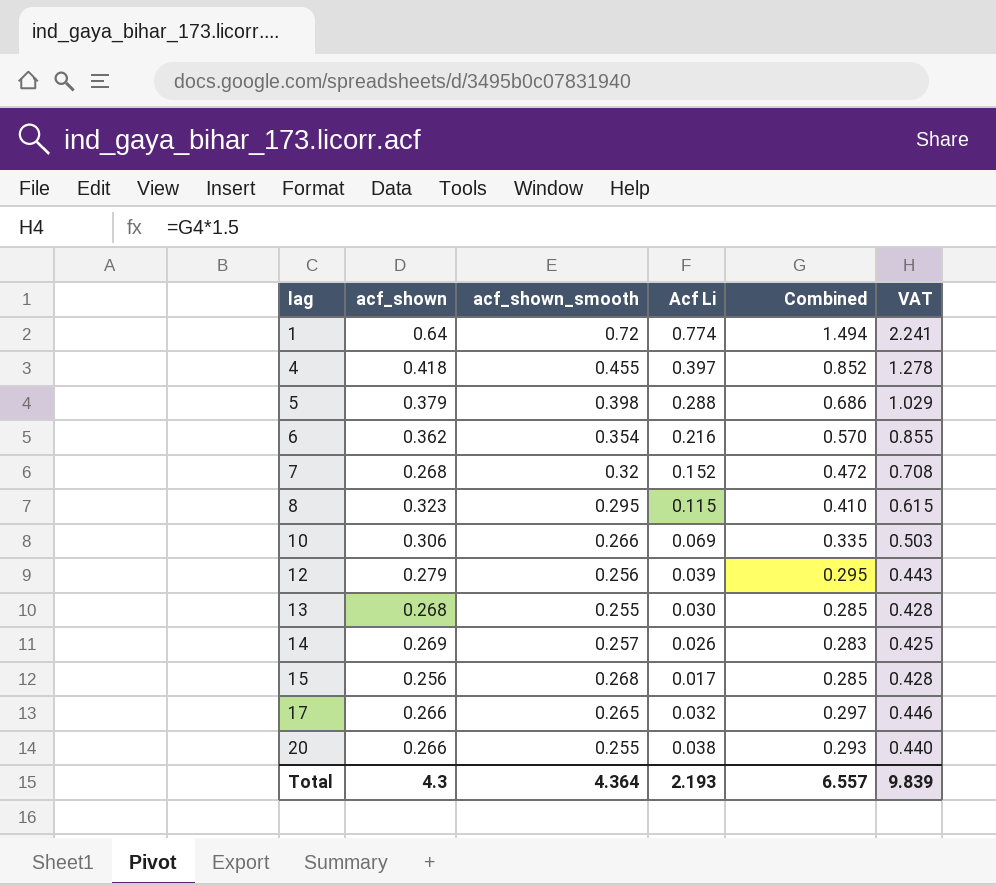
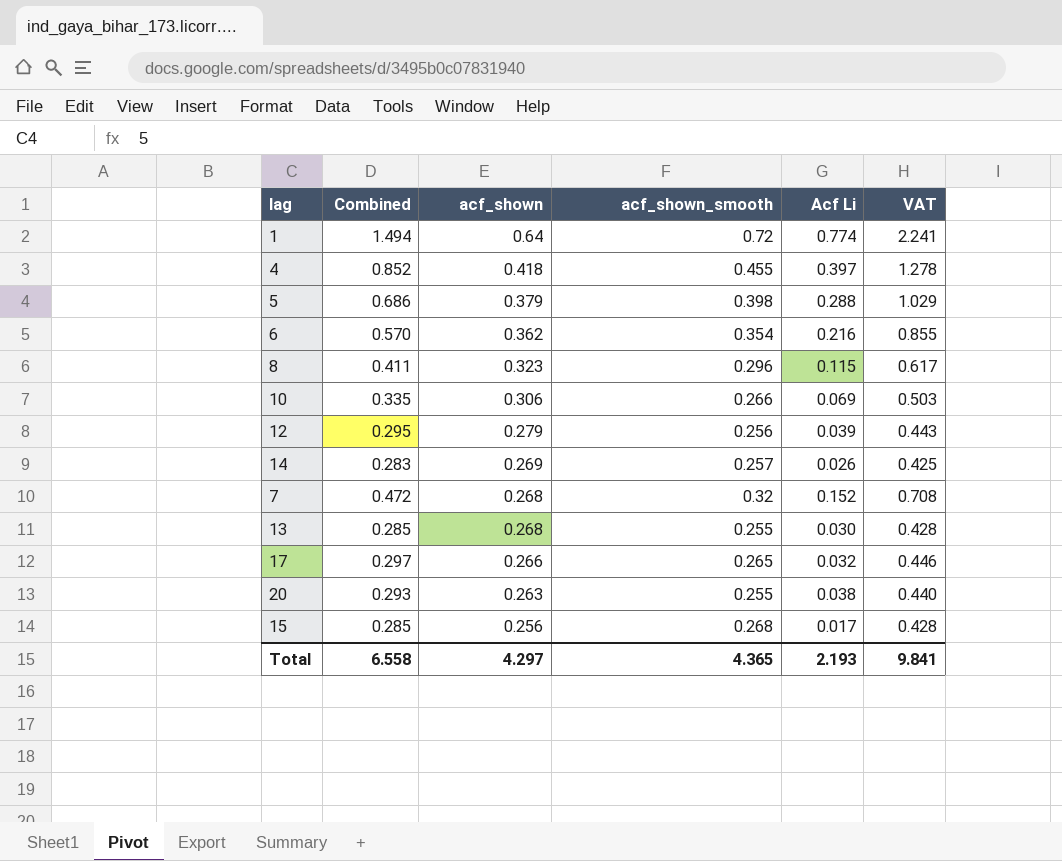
row order: lag ascending -> acf_shown descending
column Combined | position: 5 -> 2
8 | Combined: 0.410 -> 0.411
8 | acf_shown_smooth: 0.295 -> 0.296
8 | VAT: 0.615 -> 0.617
20 | acf_shown: 0.266 -> 0.263
Total | Combined: 6.557 -> 6.558
Total | acf_shown: 4.3 -> 4.297
Total | acf_shown_smooth: 4.364 -> 4.365
Total | VAT: 9.839 -> 9.841

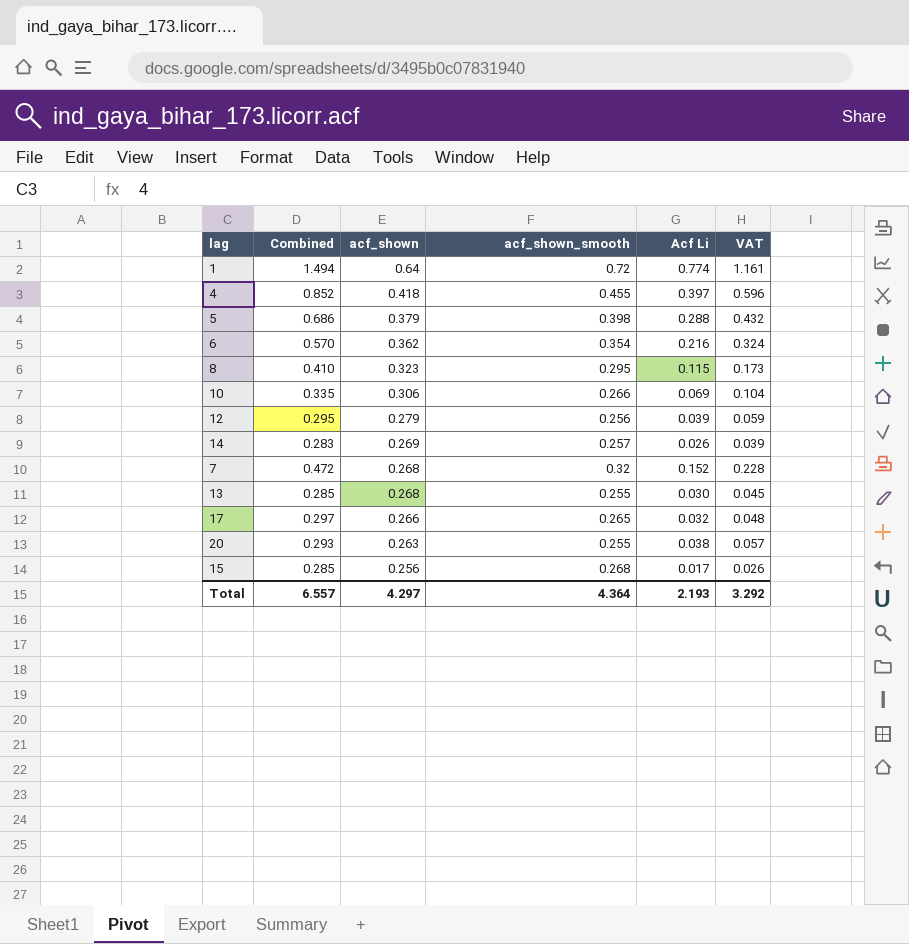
column VAT | formula: [Combined] * 1.5 -> [Acf Li] * 1.5
8 | Combined: 0.411 -> 0.410
8 | acf_shown_smooth: 0.296 -> 0.295
Total | Combined: 6.558 -> 6.557
Total | acf_shown_smooth: 4.365 -> 4.364
Total | VAT: 9.841 -> 3.292

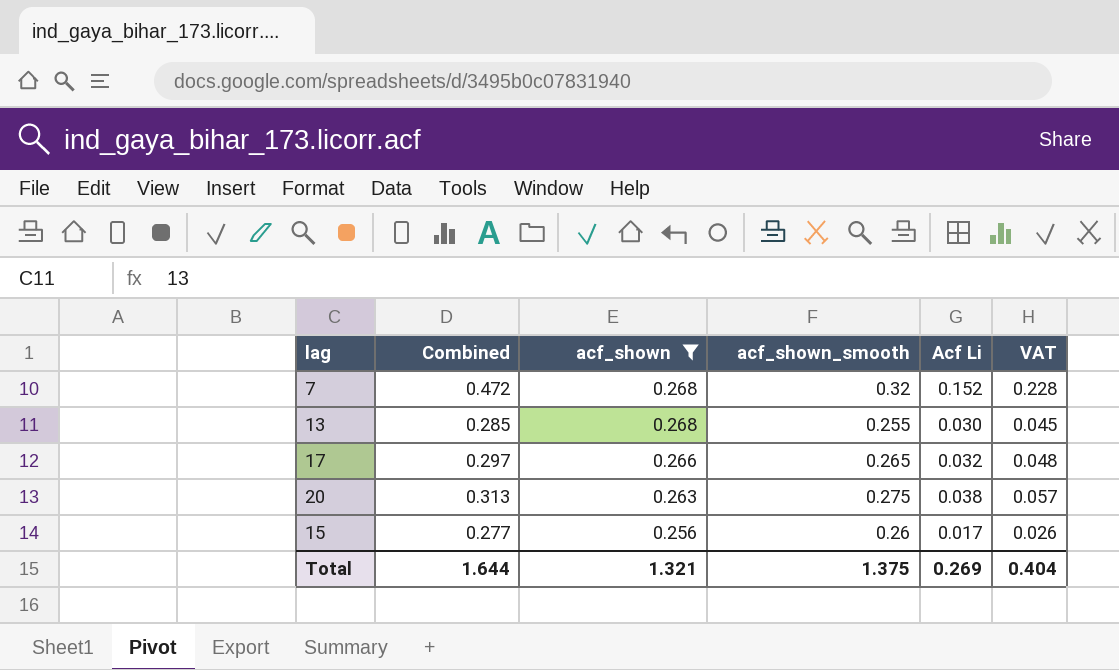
filter: none -> acf_shown <= 0.268
20 | Combined: 0.293 -> 0.313
20 | acf_shown_smooth: 0.255 -> 0.275
15 | Combined: 0.285 -> 0.277
15 | acf_shown_smooth: 0.268 -> 0.26
Total | Combined: 6.557 -> 1.644
Total | acf_shown: 4.297 -> 1.321
Total | acf_shown_smooth: 4.364 -> 1.375
Total | Acf Li: 2.193 -> 0.269
Total | VAT: 3.292 -> 0.404

